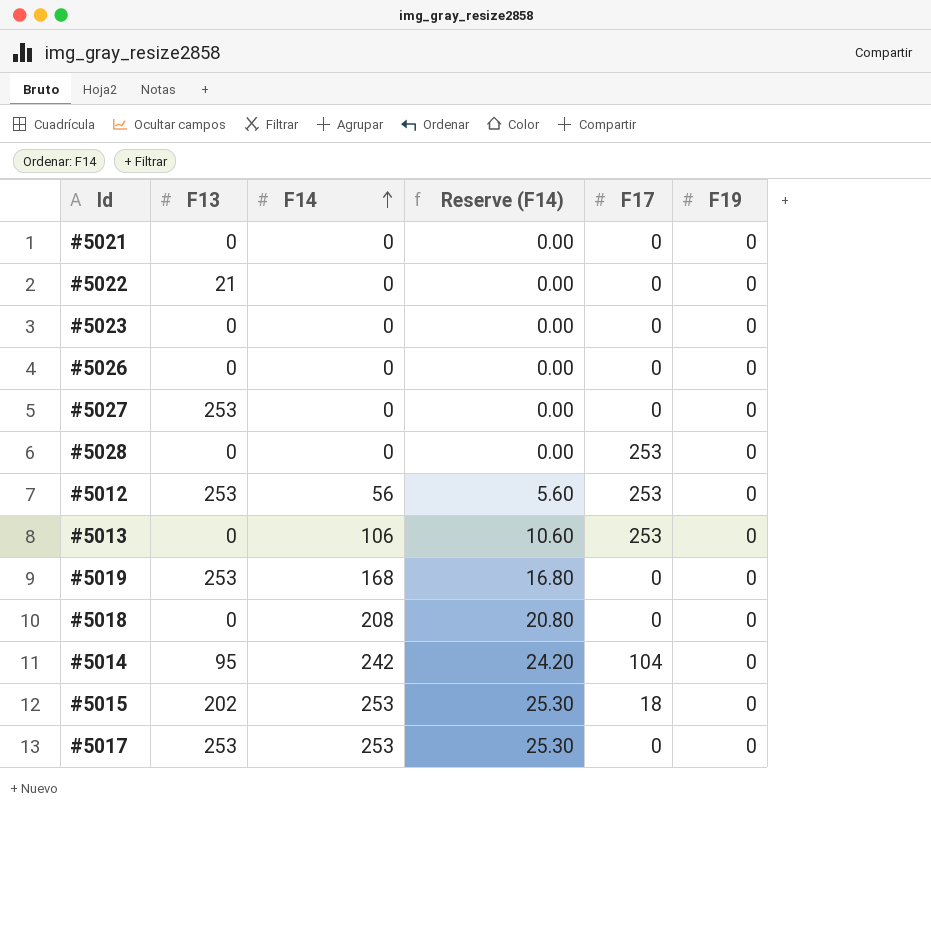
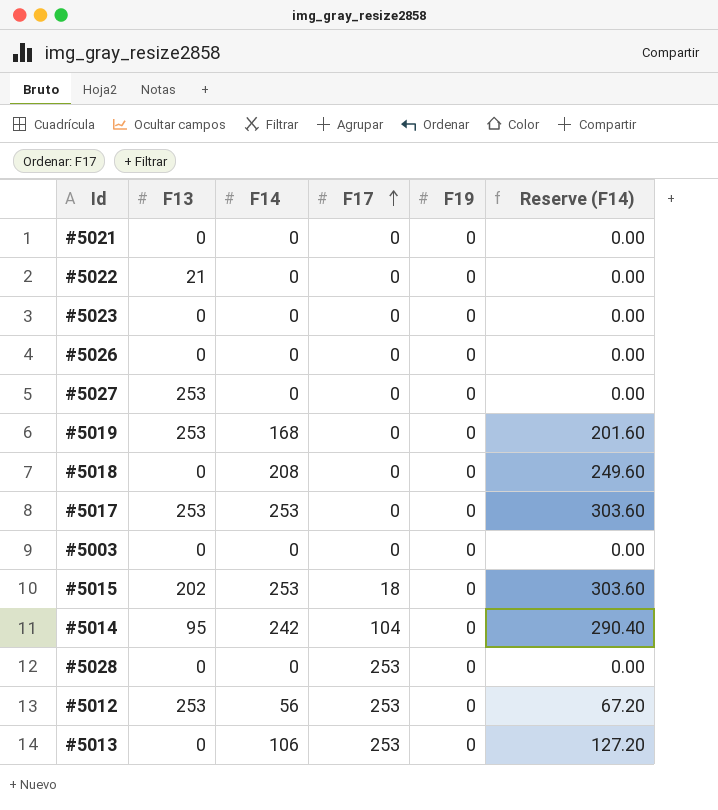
row order: F14 ascending -> F17 ascending
column Reserve (F14) | formula: [F14] * 0.1 -> [F14] * 1.2
column Reserve (F14) | position: 4 -> 6
row #5003: none -> 0 | 0 | 0 | 0 | 0.00

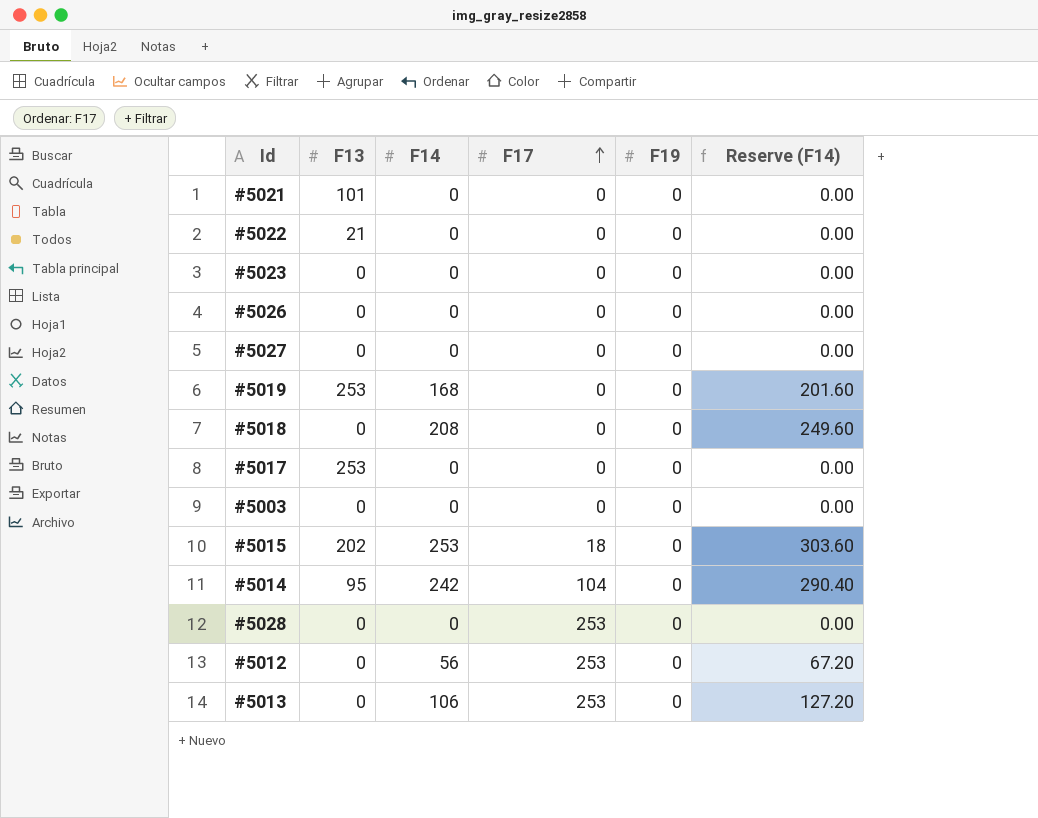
#5021 | F13: 0 -> 101
#5027 | F13: 253 -> 0
#5017 | F14: 253 -> 0
#5017 | Reserve (F14): 303.60 -> 0.00
#5012 | F13: 253 -> 0

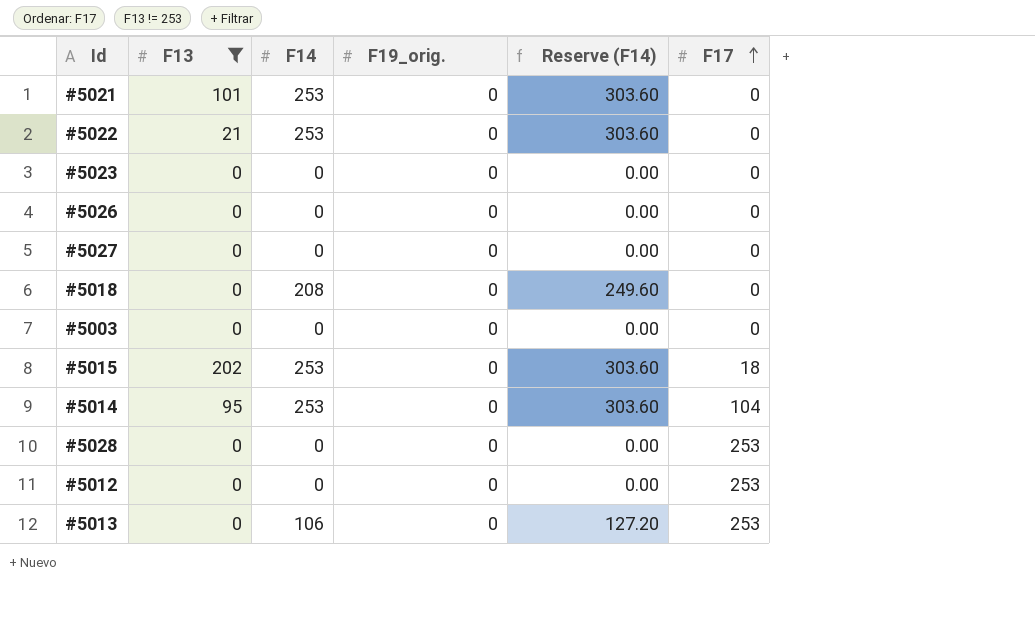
filter: none -> F13 != 253
column name: F19 -> F19_orig.
column F17 | position: 4 -> 6
#5021 | F14: 0 -> 253
#5021 | Reserve (F14): 0.00 -> 303.60
#5022 | F14: 0 -> 253
#5022 | Reserve (F14): 0.00 -> 303.60
#5014 | F14: 242 -> 253
#5014 | Reserve (F14): 290.40 -> 303.60
#5012 | F14: 56 -> 0
#5012 | Reserve (F14): 67.20 -> 0.00

